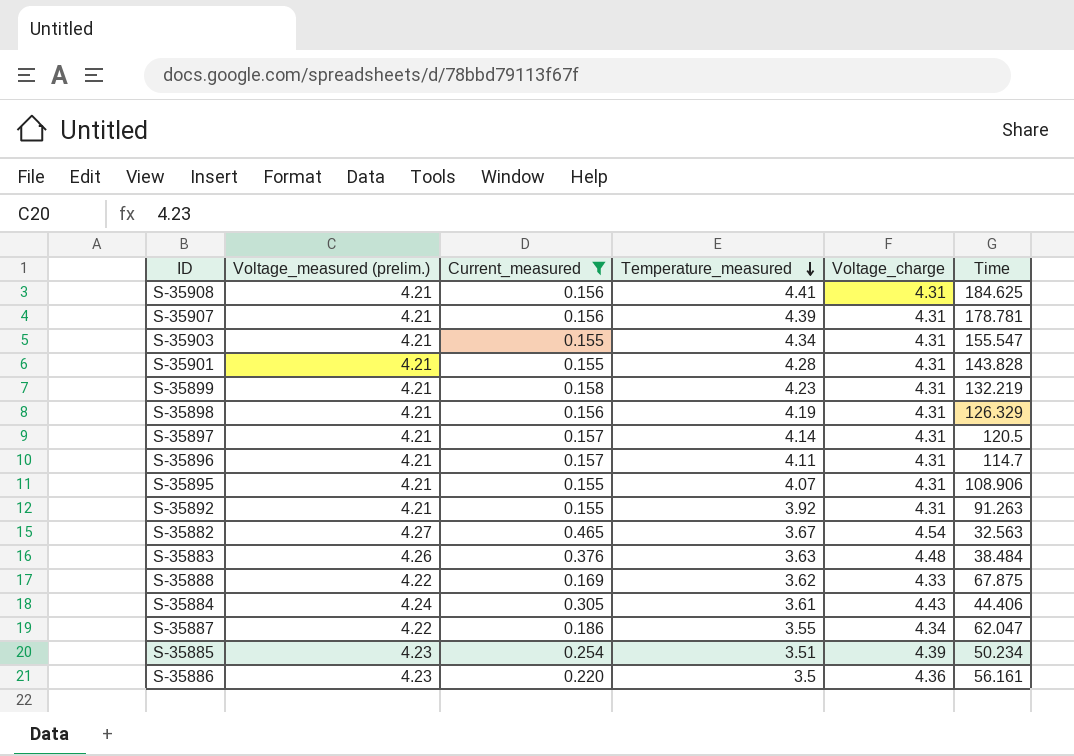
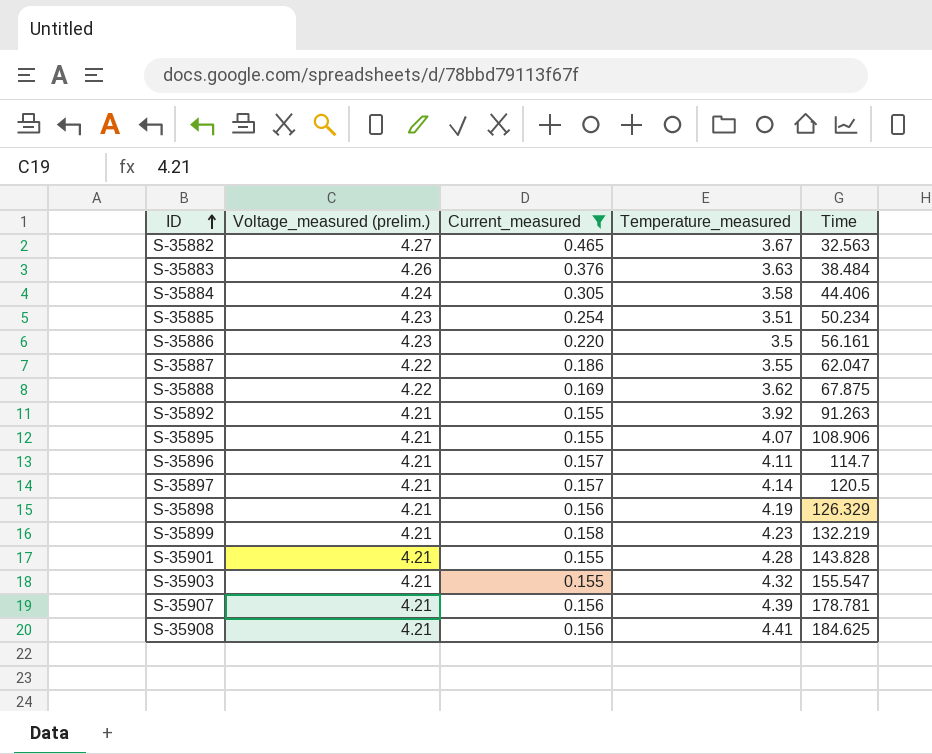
row order: Temperature_measured descending -> ID ascending
column Voltage_charge | position: 5 -> none
S-35884 | Temperature_measured: 3.61 -> 3.58
S-35903 | Temperature_measured: 4.34 -> 4.32

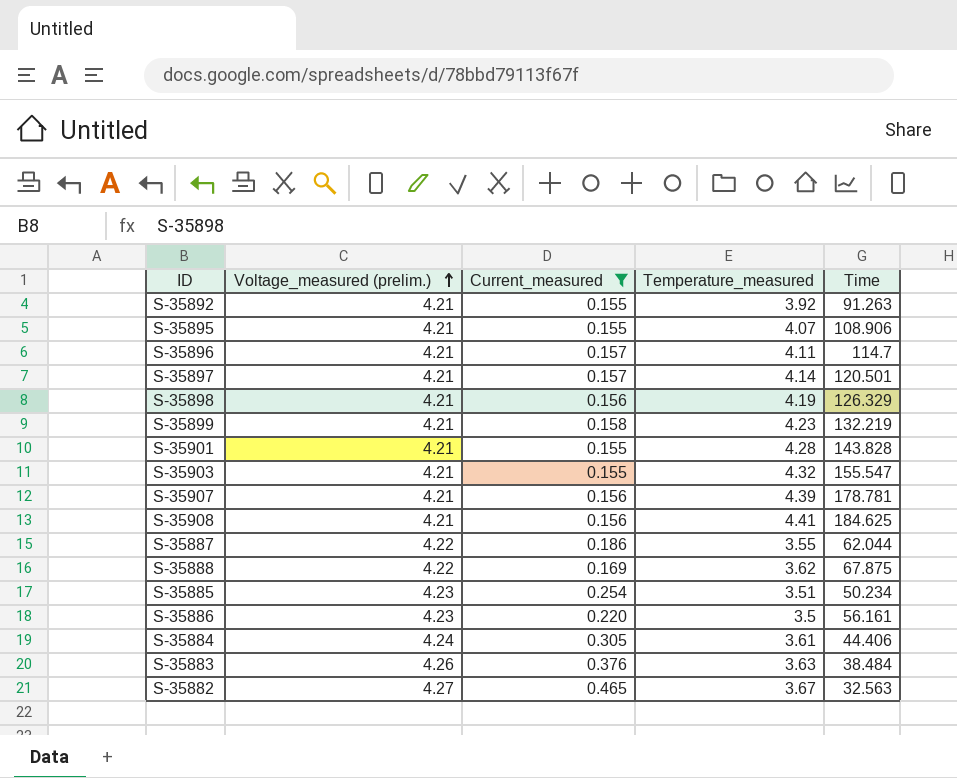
row order: ID ascending -> Voltage_measured (prelim.) ascending
S-35897 | Time: 120.5 -> 120.501
S-35887 | Time: 62.047 -> 62.044
S-35884 | Temperature_measured: 3.58 -> 3.61

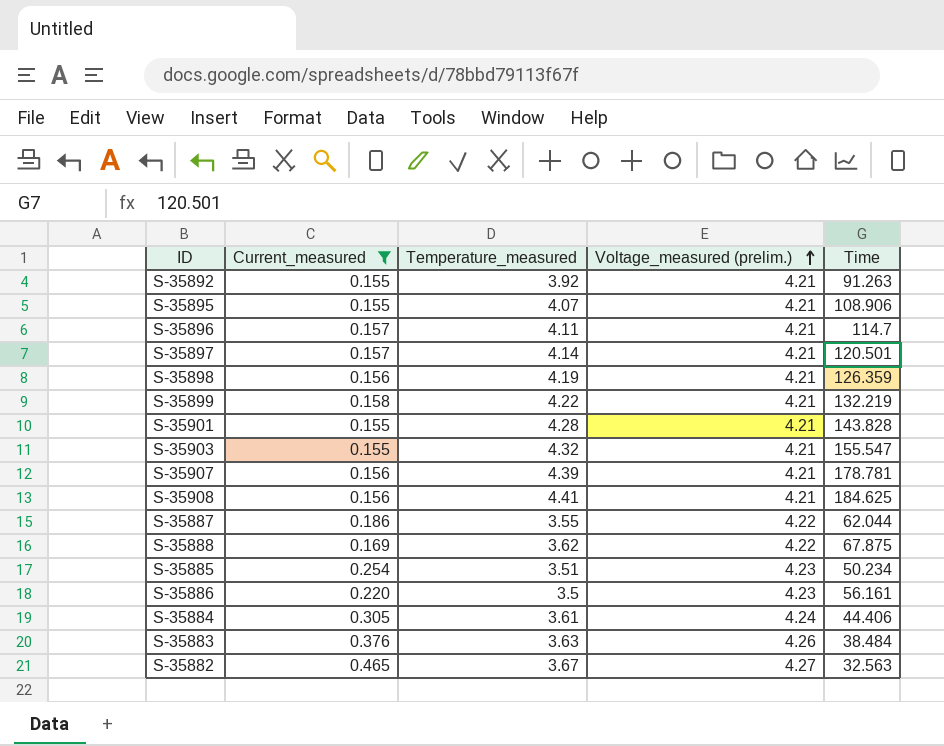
column Voltage_measured (prelim.) | position: 2 -> 4
S-35898 | Time: 126.329 -> 126.359
S-35899 | Temperature_measured: 4.23 -> 4.22

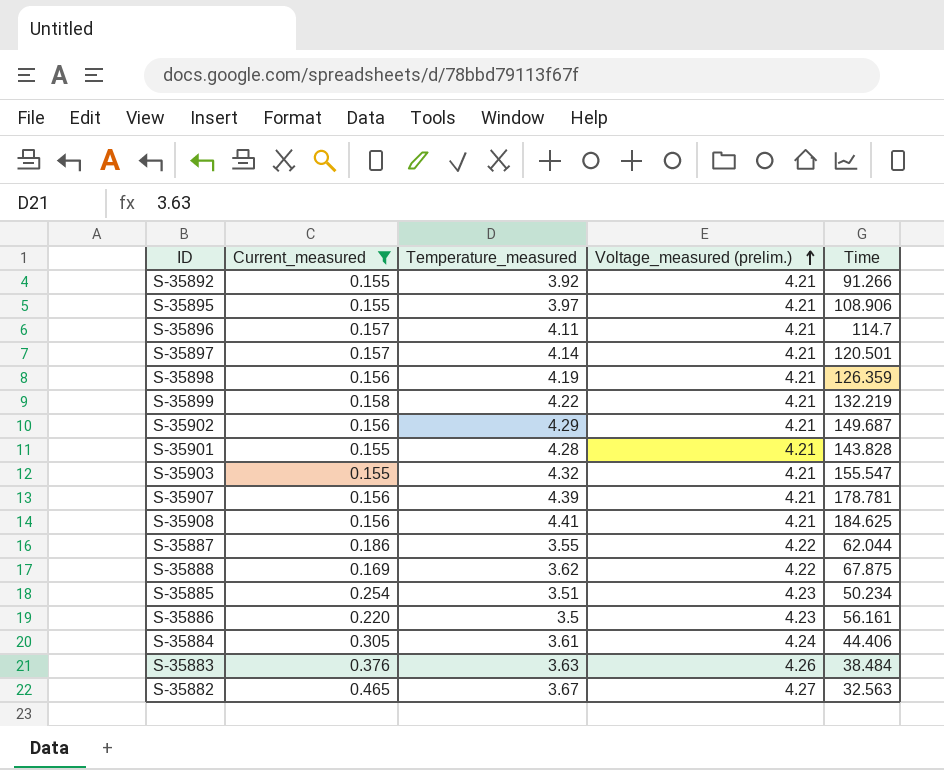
S-35892 | Time: 91.263 -> 91.266
S-35895 | Temperature_measured: 4.07 -> 3.97
row S-35902: none -> 0.156 | 4.29 | 4.21 | 149.687

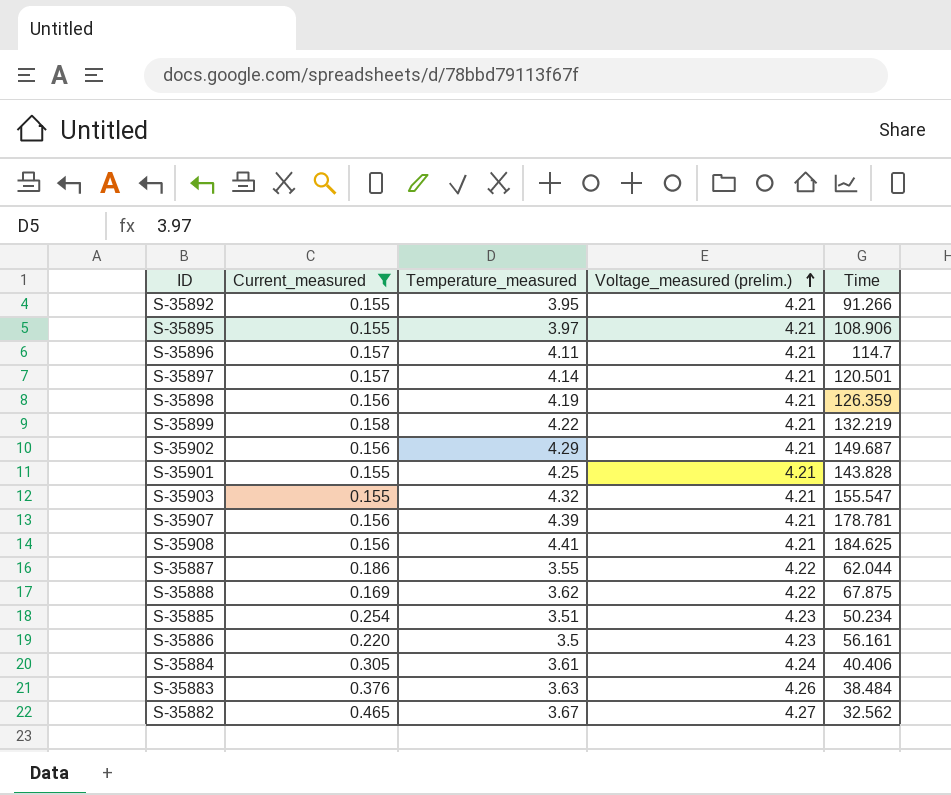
S-35892 | Temperature_measured: 3.92 -> 3.95
S-35901 | Temperature_measured: 4.28 -> 4.25
S-35884 | Time: 44.406 -> 40.406
S-35882 | Time: 32.563 -> 32.562

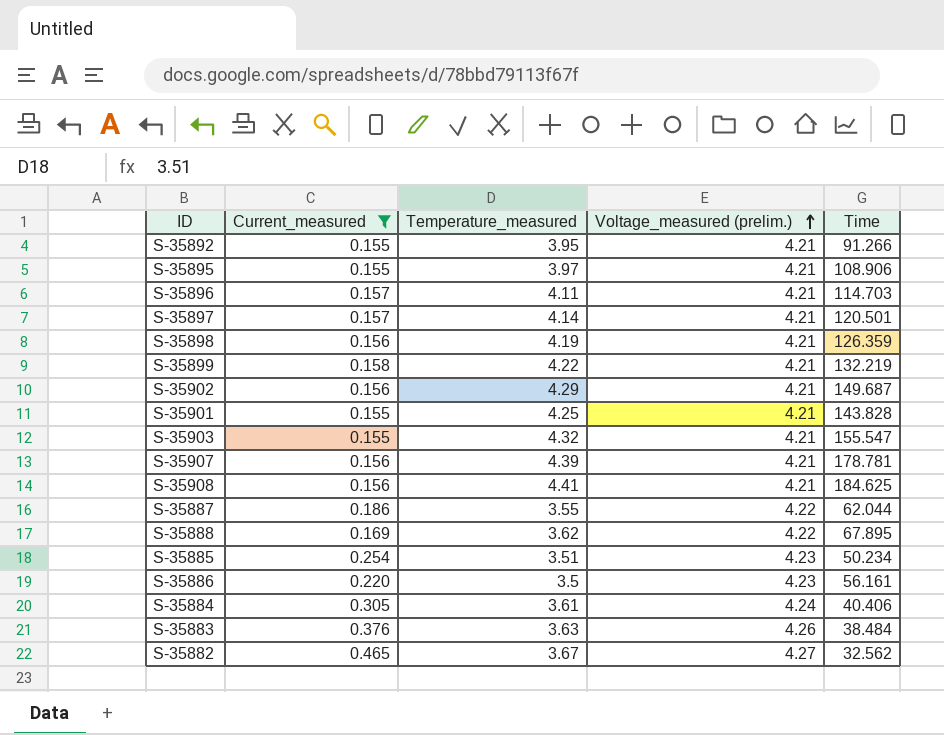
S-35896 | Time: 114.7 -> 114.703
S-35888 | Time: 67.875 -> 67.895

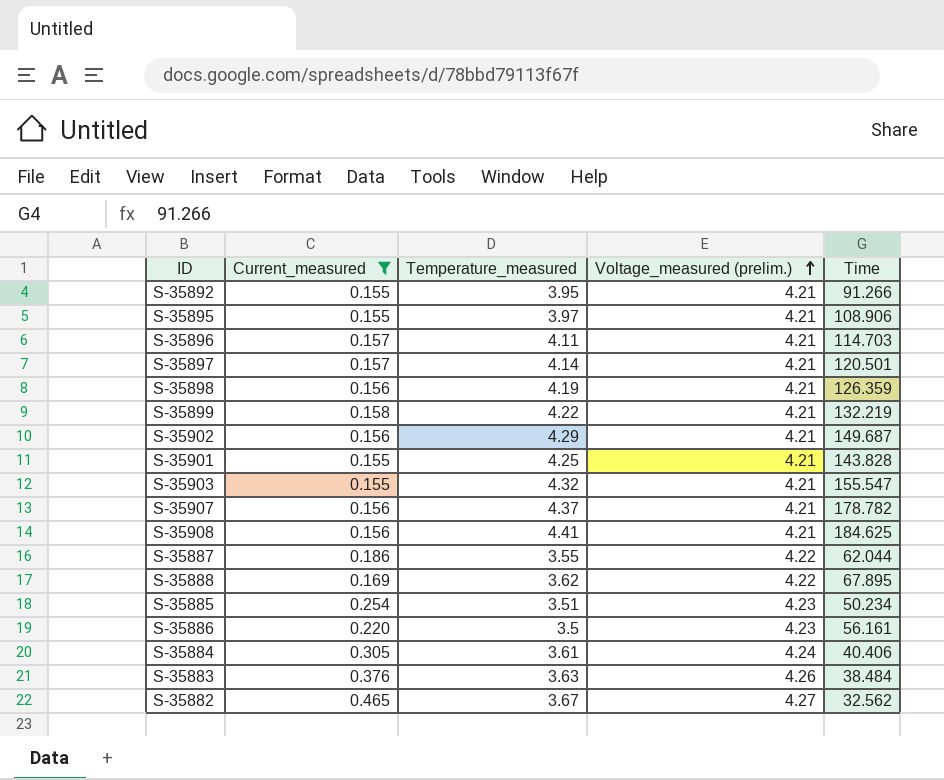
S-35907 | Temperature_measured: 4.39 -> 4.37
S-35907 | Time: 178.781 -> 178.782

